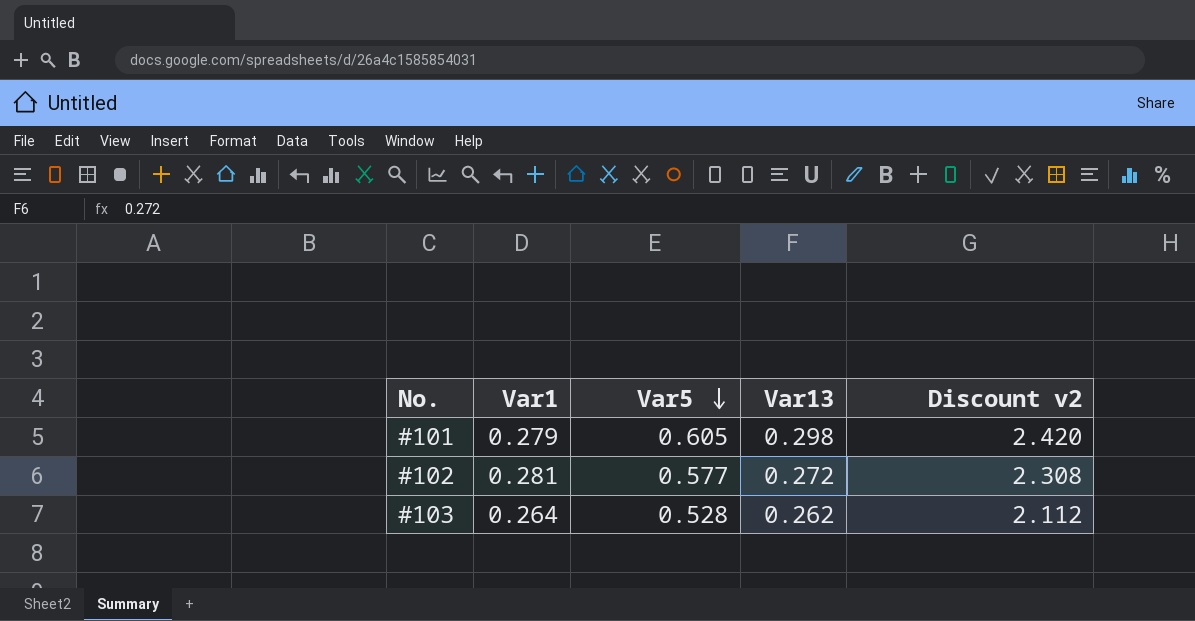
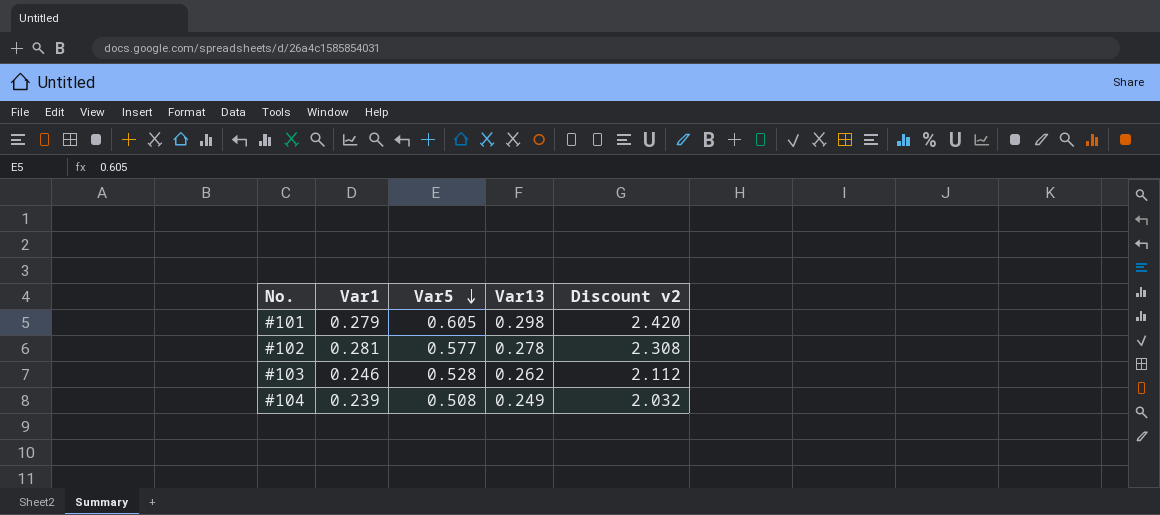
#102 | Var13: 0.272 -> 0.278
#103 | Var1: 0.264 -> 0.246
row #104: none -> 0.239 | 0.508 | 0.249 | 2.032

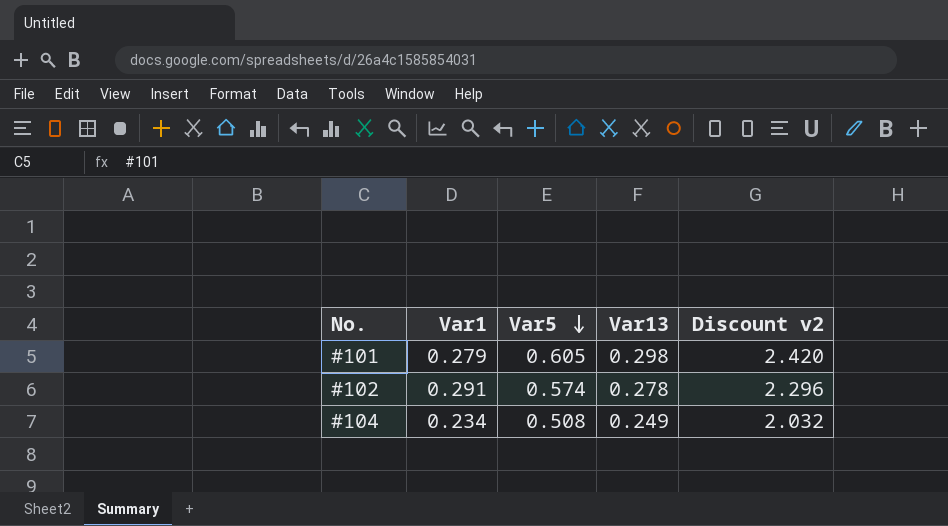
row #103: 0.246 | 0.528 | 0.262 | 2.112 -> none
#102 | Var1: 0.281 -> 0.291
#102 | Var5: 0.577 -> 0.574
#102 | Discount v2: 2.308 -> 2.296
#104 | Var1: 0.239 -> 0.234

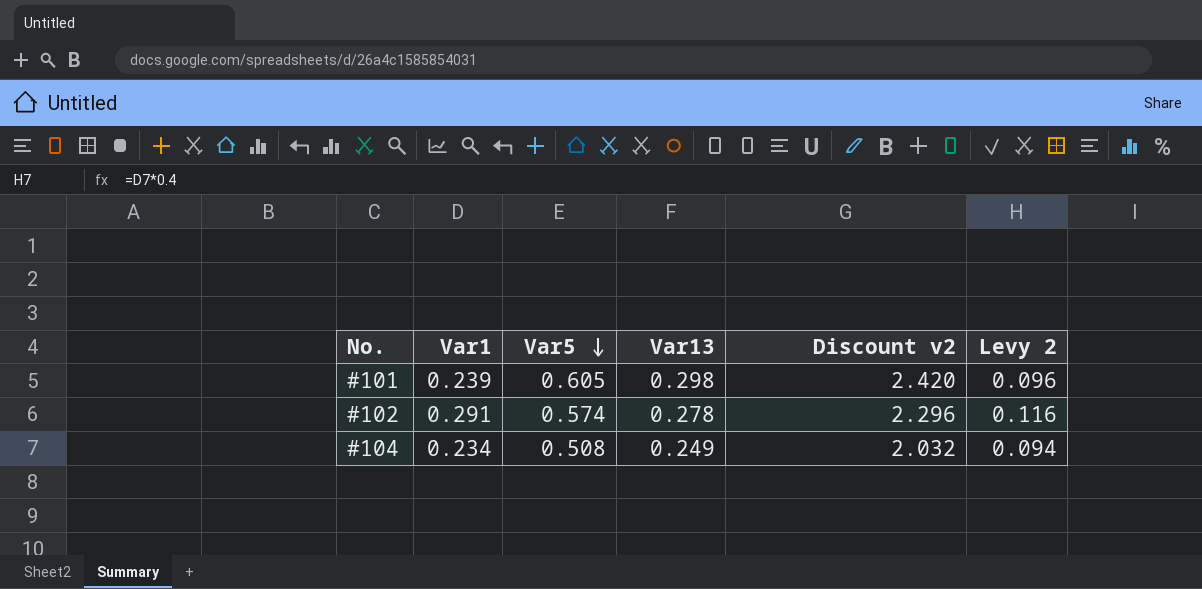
column Levy 2 | formula: none -> [Var1] * 0.4
#101 | Var1: 0.279 -> 0.239

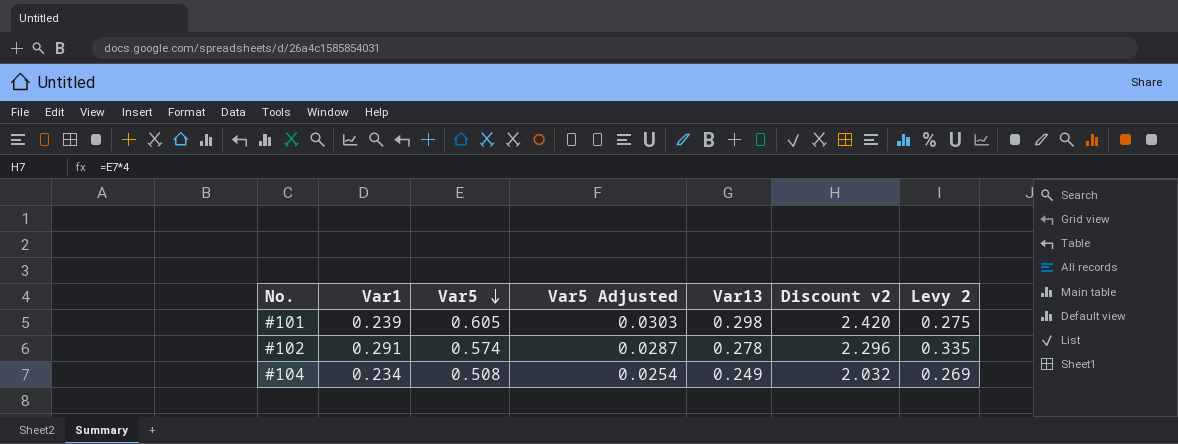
column Var5 Adjusted | formula: none -> [Var5] * 0.05
column Levy 2 | formula: [Var1] * 0.4 -> [Var1] * 1.15

